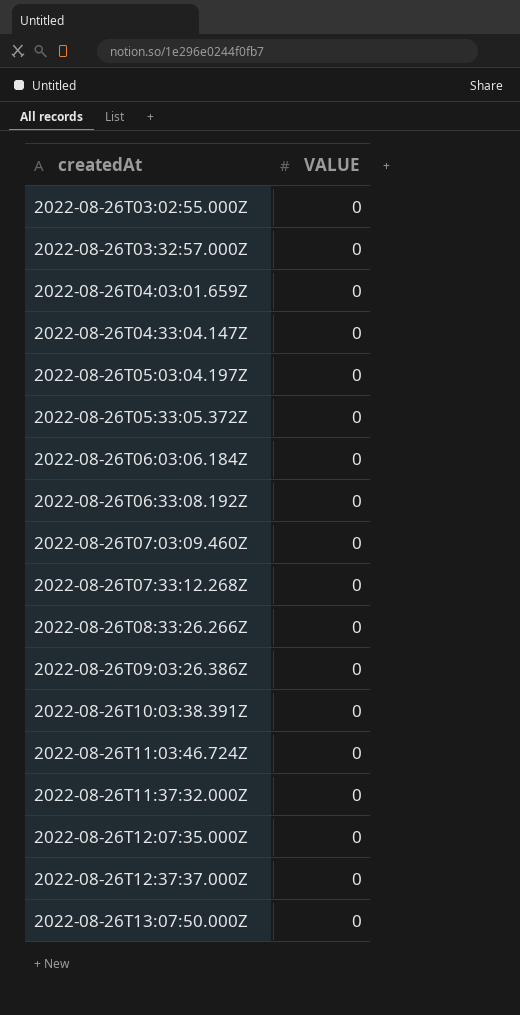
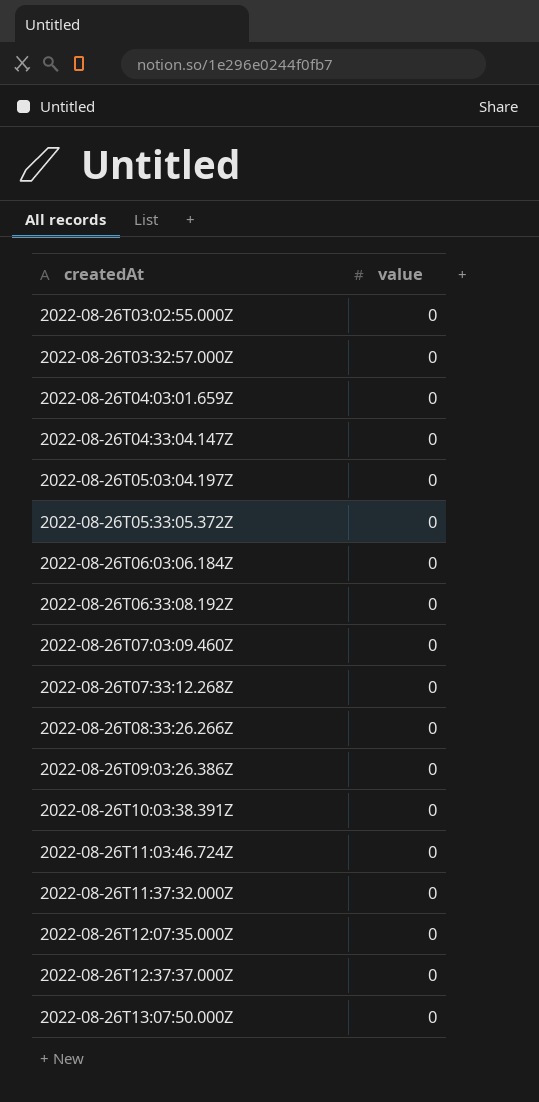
column name: VALUE -> value

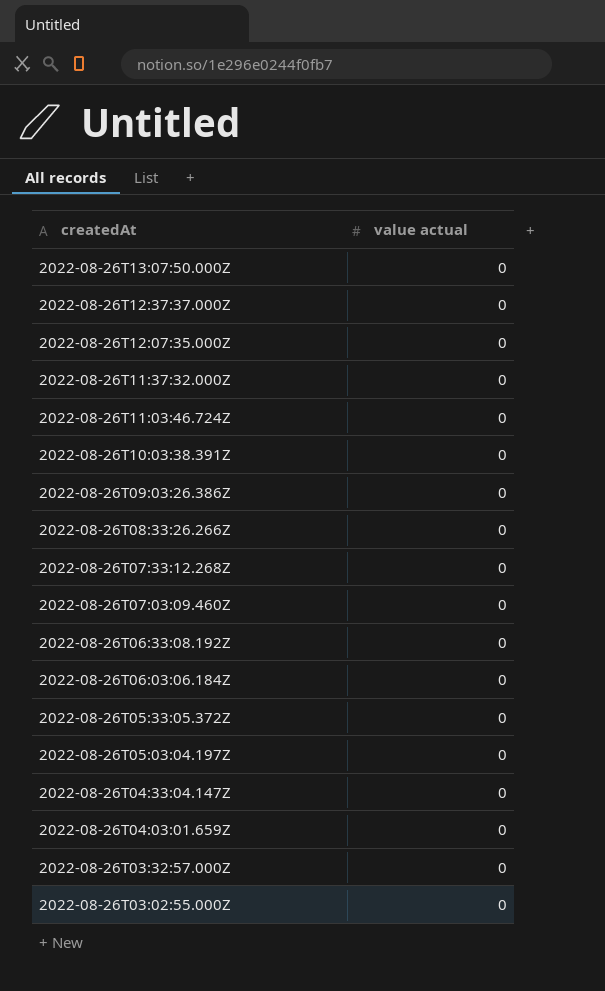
row order: createdAt ascending -> createdAt descending
column name: value -> value actual

